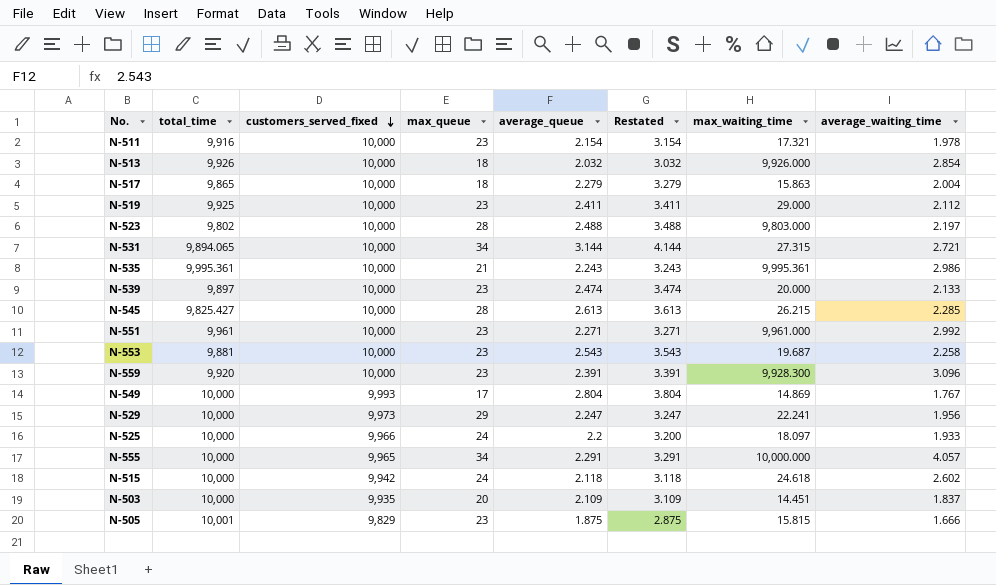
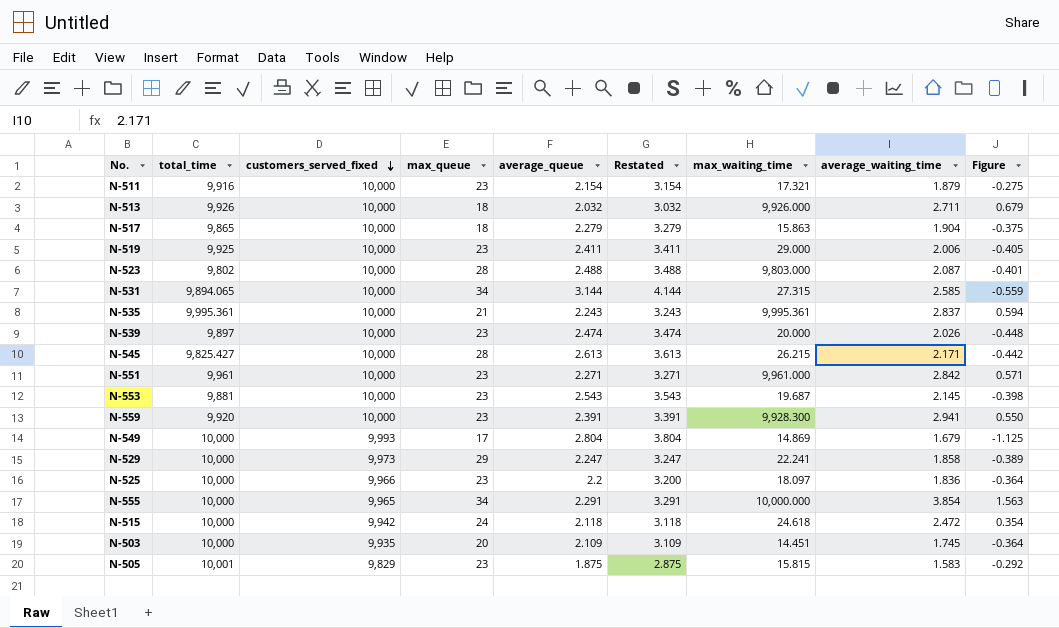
column Figure | formula: none -> [average_waiting_time] - [average_queue]
N-511 | average_waiting_time: 1.978 -> 1.879
N-513 | average_waiting_time: 2.854 -> 2.711
N-517 | average_waiting_time: 2.004 -> 1.904
N-519 | average_waiting_time: 2.112 -> 2.006
N-523 | average_waiting_time: 2.197 -> 2.087
N-531 | average_waiting_time: 2.721 -> 2.585
N-535 | average_waiting_time: 2.986 -> 2.837
N-539 | average_waiting_time: 2.133 -> 2.026
N-545 | average_waiting_time: 2.285 -> 2.171
N-551 | average_waiting_time: 2.992 -> 2.842
N-553 | average_waiting_time: 2.258 -> 2.145
N-559 | average_waiting_time: 3.096 -> 2.941
N-549 | average_waiting_time: 1.767 -> 1.679
N-529 | average_waiting_time: 1.956 -> 1.858
N-525 | max_queue: 24 -> 23
N-525 | average_waiting_time: 1.933 -> 1.836
N-555 | average_waiting_time: 4.057 -> 3.854
N-515 | average_waiting_time: 2.602 -> 2.472
N-503 | average_waiting_time: 1.837 -> 1.745
N-505 | average_waiting_time: 1.666 -> 1.583

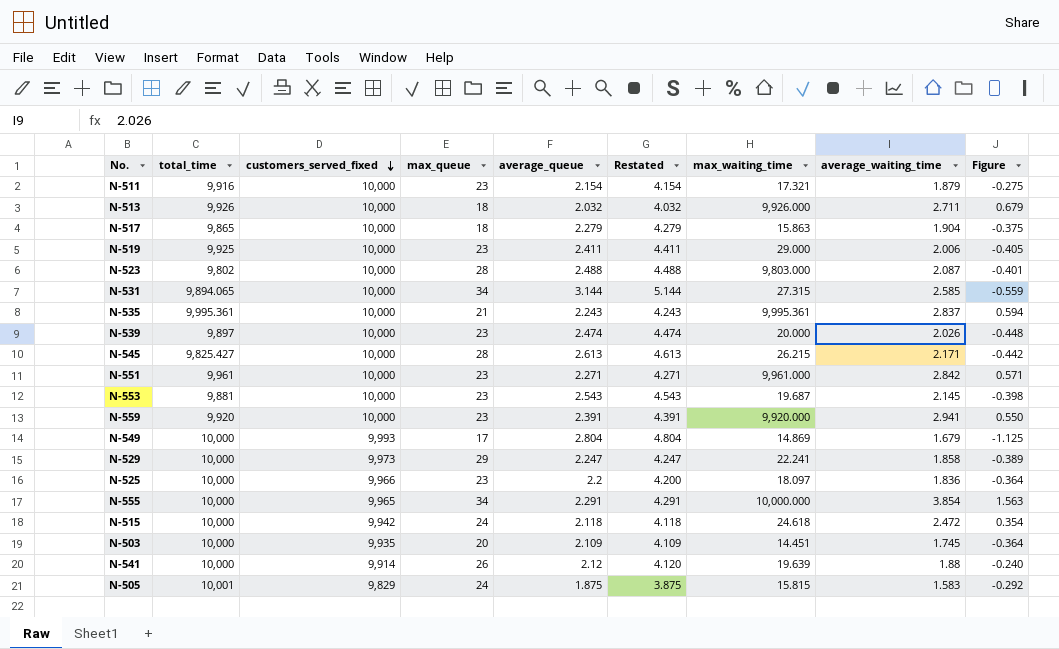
column Restated | formula: [average_queue] + 1 -> [average_queue] + 2
N-559 | max_waiting_time: 9,928.300 -> 9,920.000
row N-541: none -> 10,000 | 9,914 | 26 | 2.12 | 4.120 | 19.639 | 1.88 | -0.240
N-505 | max_queue: 23 -> 24

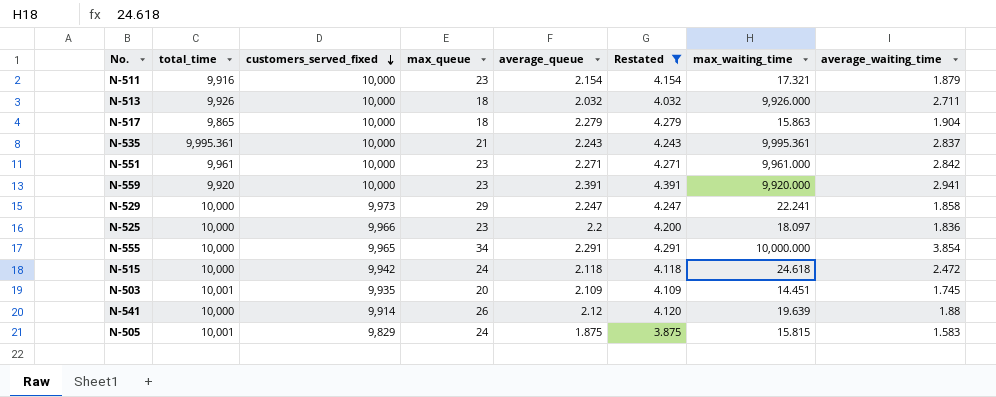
filter: none -> Restated <= 4.391
column Figure | formula: [average_waiting_time] - [average_queue] -> none
N-503 | total_time: 10,000 -> 10,001

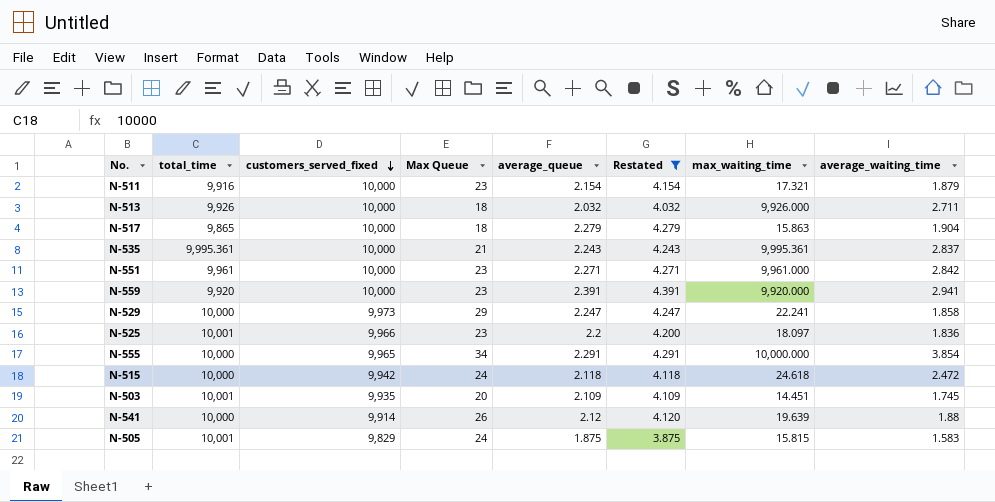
column name: max_queue -> Max Queue
N-525 | total_time: 10,000 -> 10,001

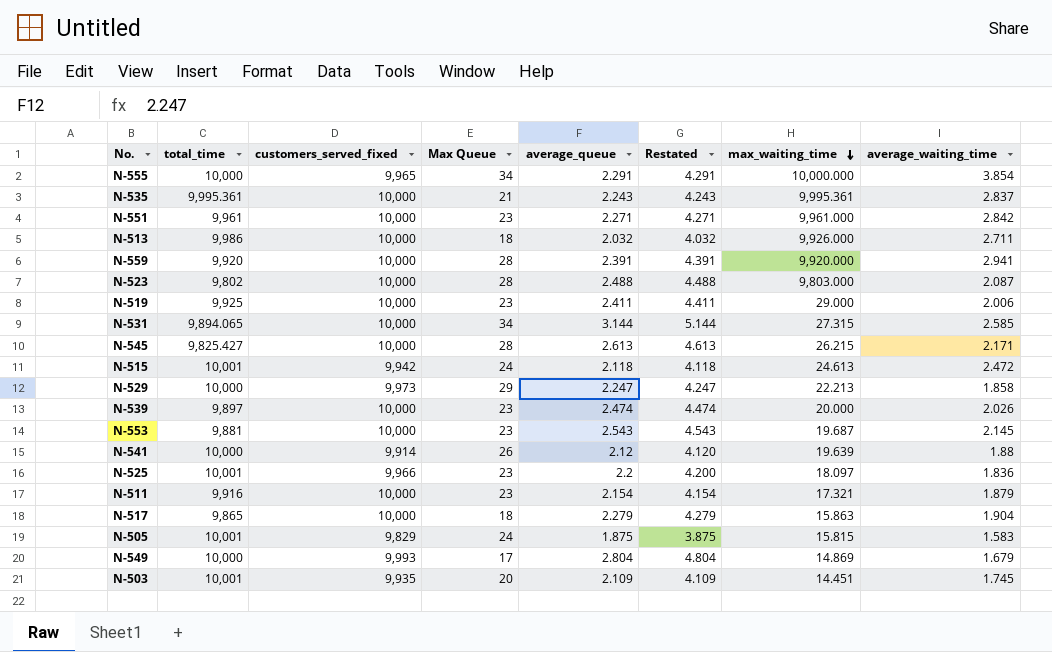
filter: Restated <= 4.391 -> none
row order: customers_served_fixed descending -> max_waiting_time descending
N-513 | total_time: 9,926 -> 9,986
N-559 | Max Queue: 23 -> 28
N-515 | total_time: 10,000 -> 10,001
N-515 | max_waiting_time: 24.618 -> 24.613
N-529 | max_waiting_time: 22.241 -> 22.213

